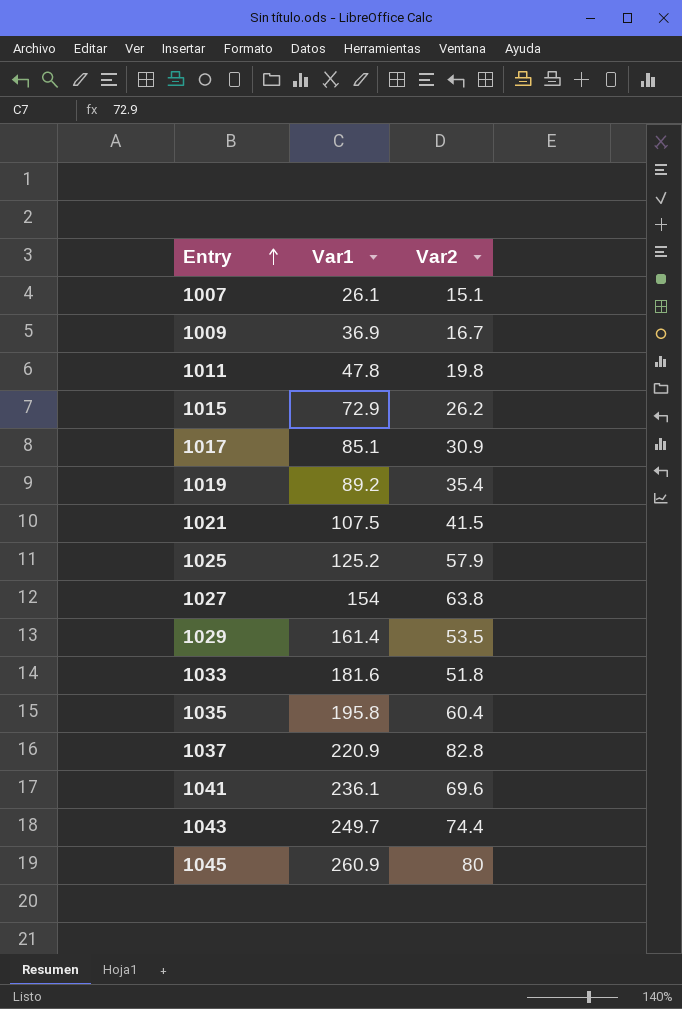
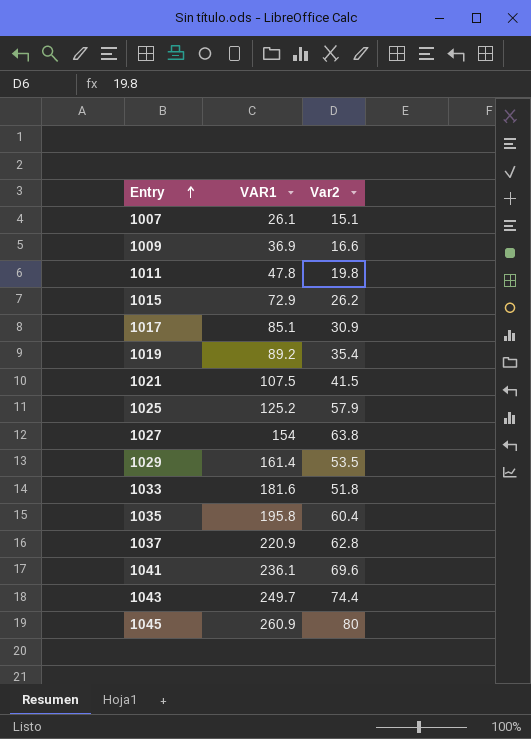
column name: Var1 -> VAR1
1009 | Var2: 16.7 -> 16.6
1037 | Var2: 82.8 -> 62.8

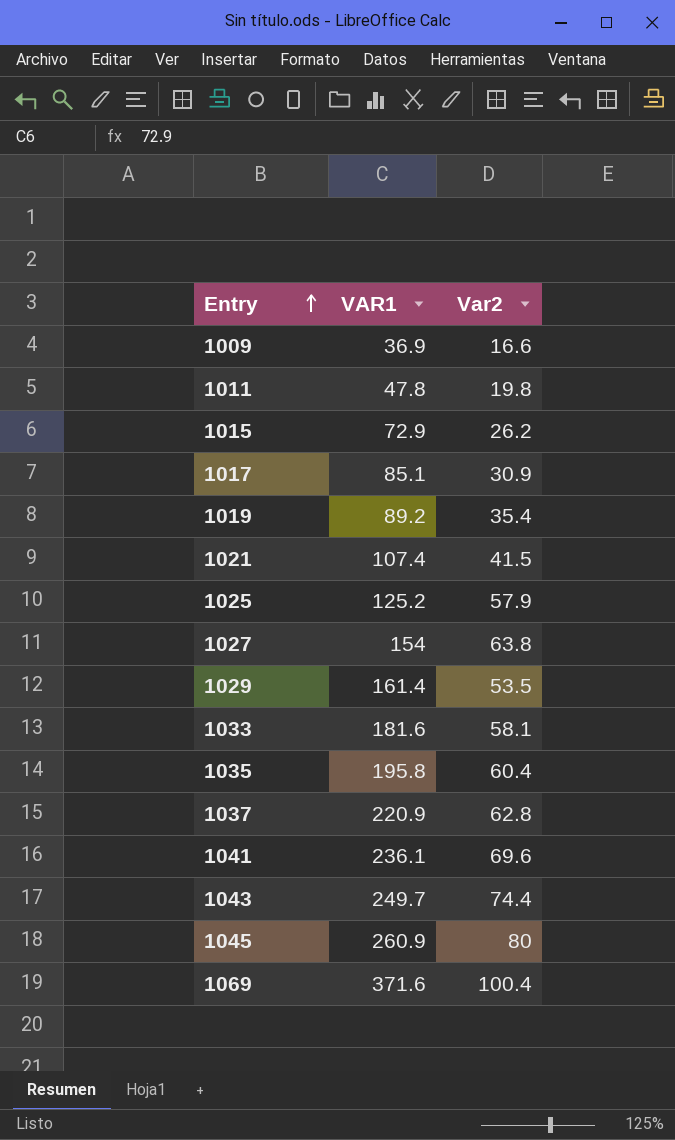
row 1007: 26.1 | 15.1 -> none
1021 | VAR1: 107.5 -> 107.4
1033 | Var2: 51.8 -> 58.1
row 1069: none -> 371.6 | 100.4

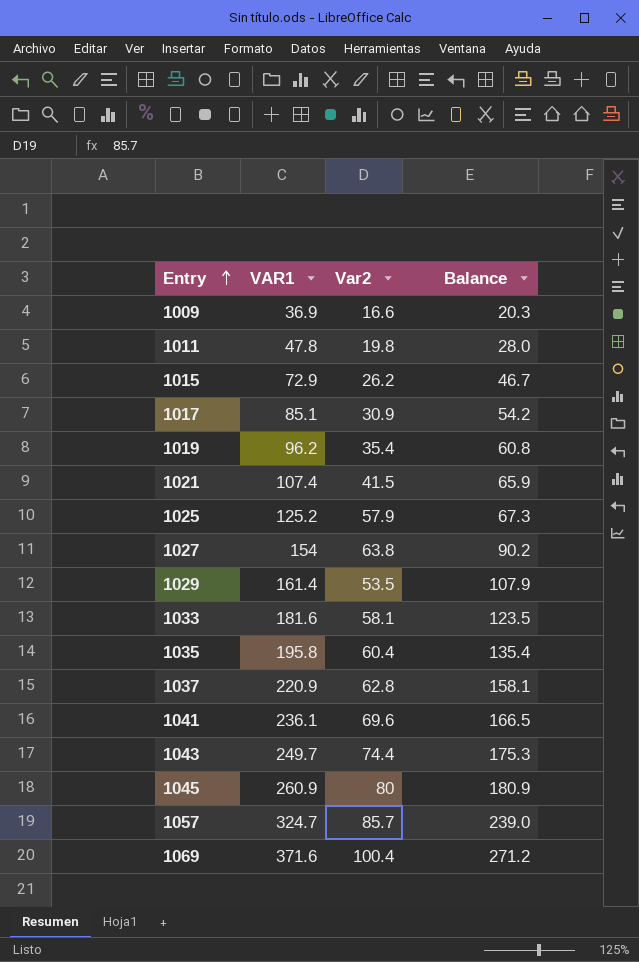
column Balance | formula: none -> [VAR1] - [Var2]
1019 | VAR1: 89.2 -> 96.2
row 1057: none -> 324.7 | 85.7 | 239.0

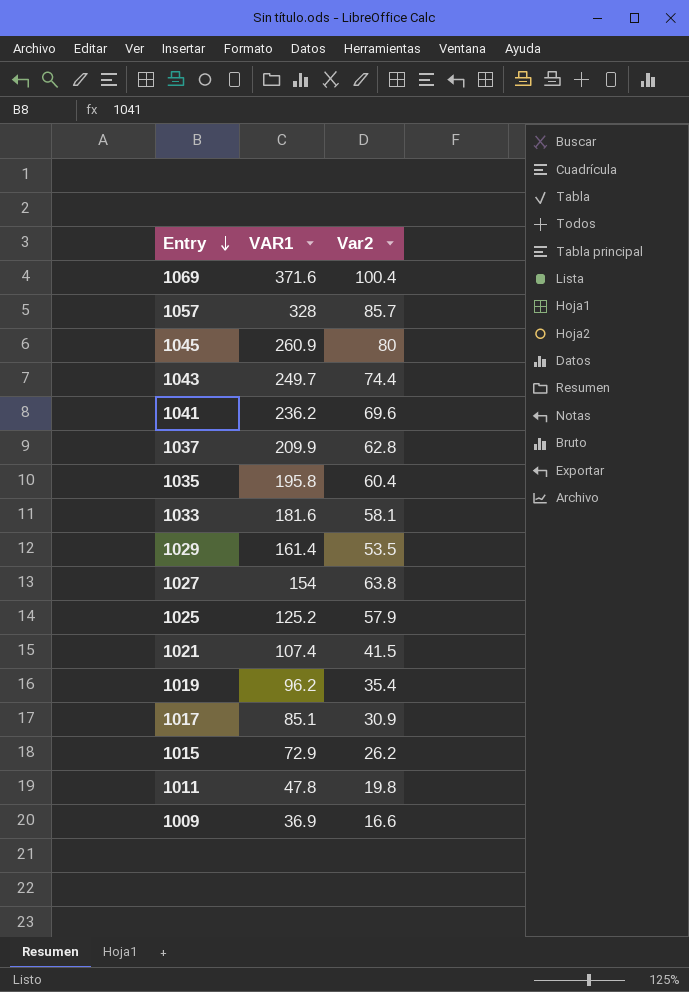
row order: Entry ascending -> Entry descending
column Balance | formula: [VAR1] - [Var2] -> none
1057 | VAR1: 324.7 -> 328
1041 | VAR1: 236.1 -> 236.2
1037 | VAR1: 220.9 -> 209.9

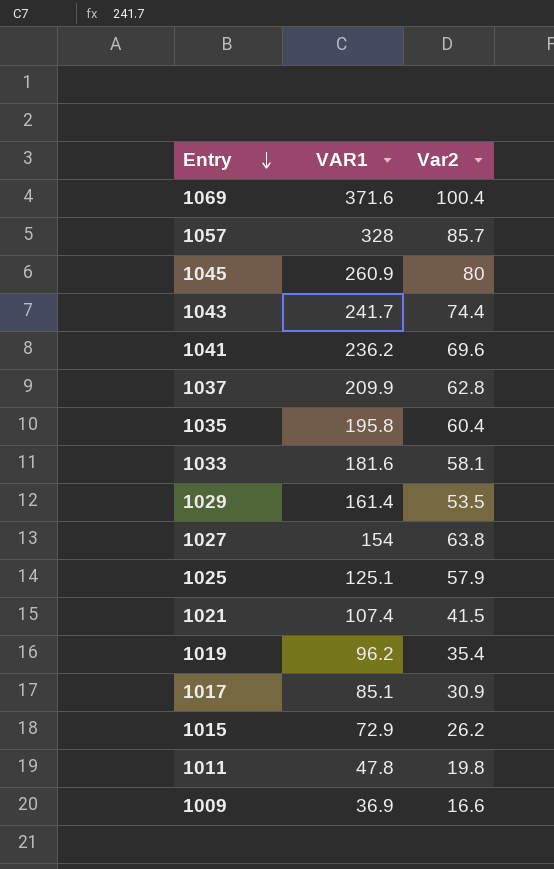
1043 | VAR1: 249.7 -> 241.7
1025 | VAR1: 125.2 -> 125.1

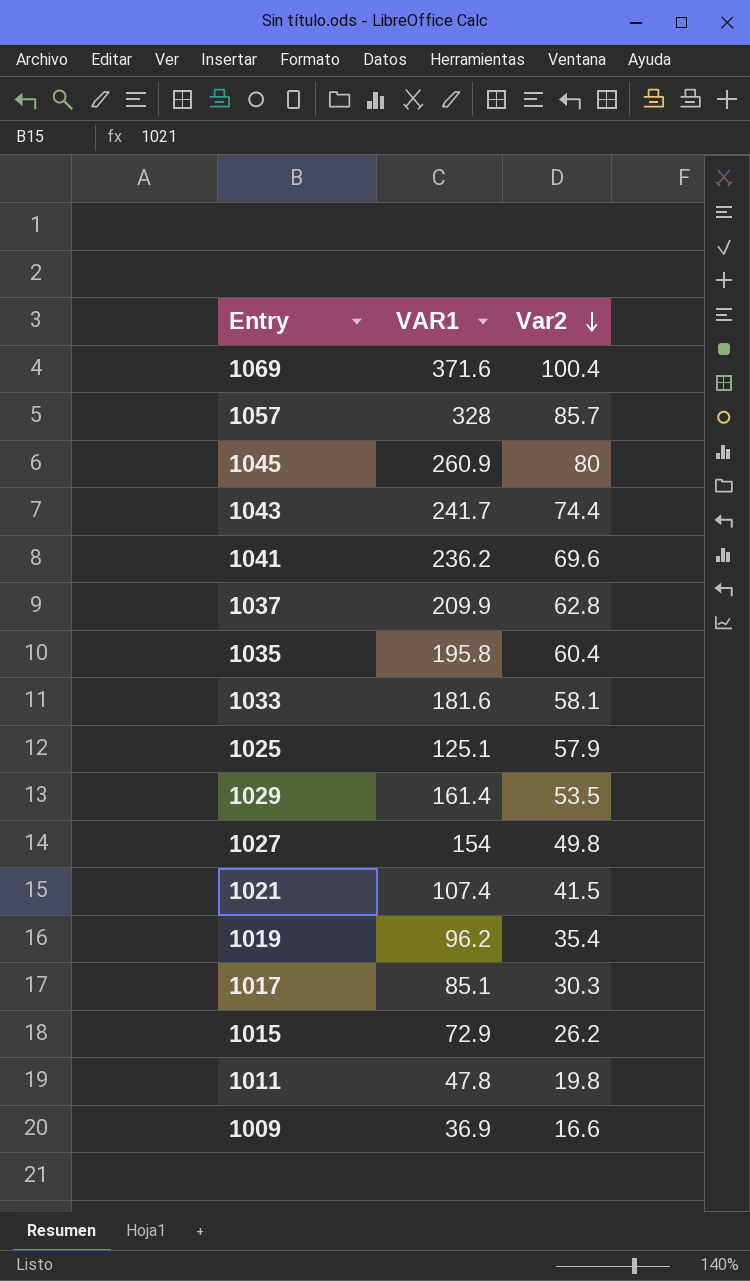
row order: Entry descending -> Var2 descending
1027 | Var2: 63.8 -> 49.8
1017 | Var2: 30.9 -> 30.3

